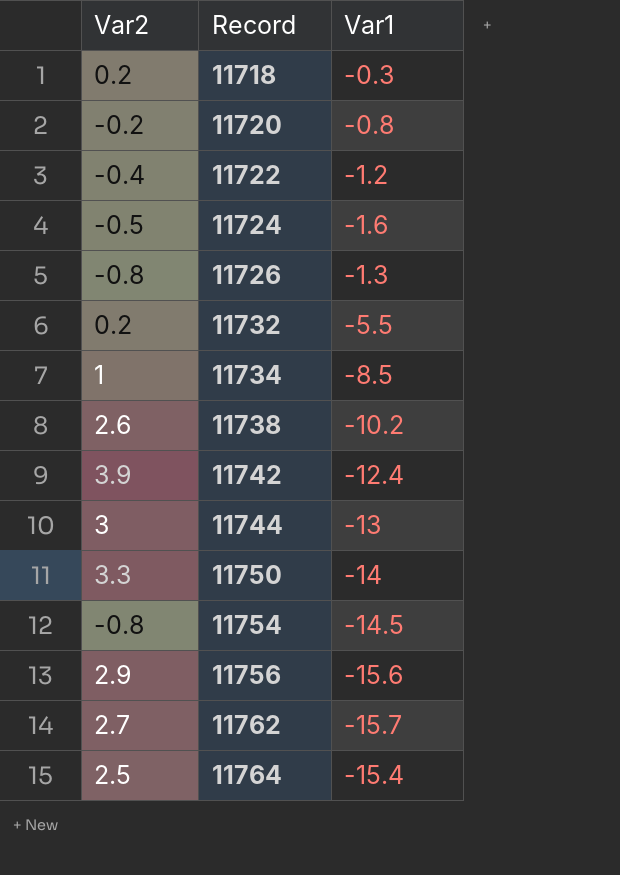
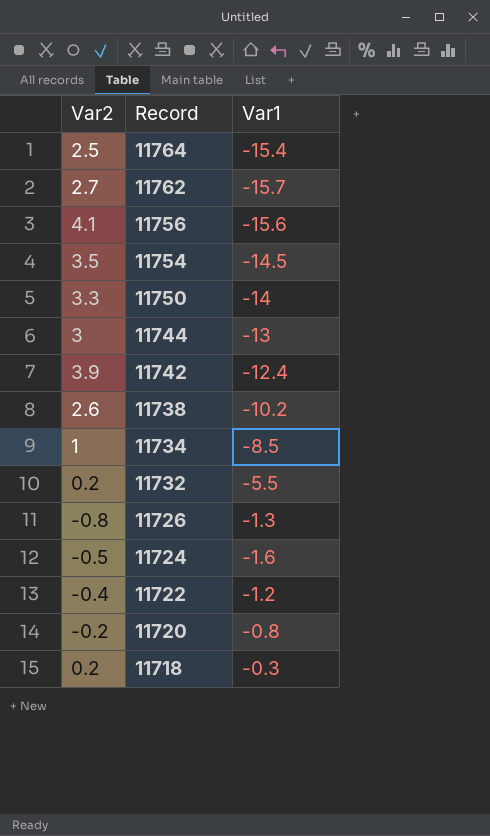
row order: Record ascending -> Record descending
11756 | Var2: 2.9 -> 4.1
11754 | Var2: -0.8 -> 3.5

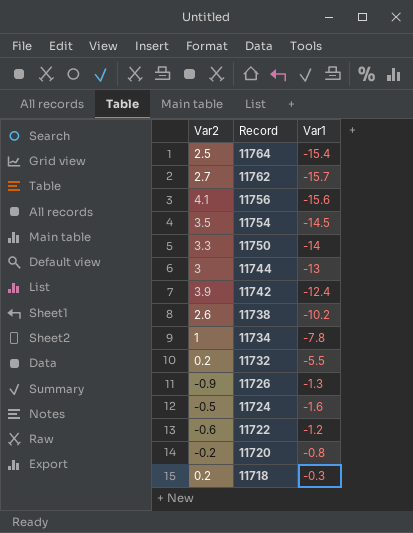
11734 | Var1: -8.5 -> -7.8
11726 | Var2: -0.8 -> -0.9
11722 | Var2: -0.4 -> -0.6

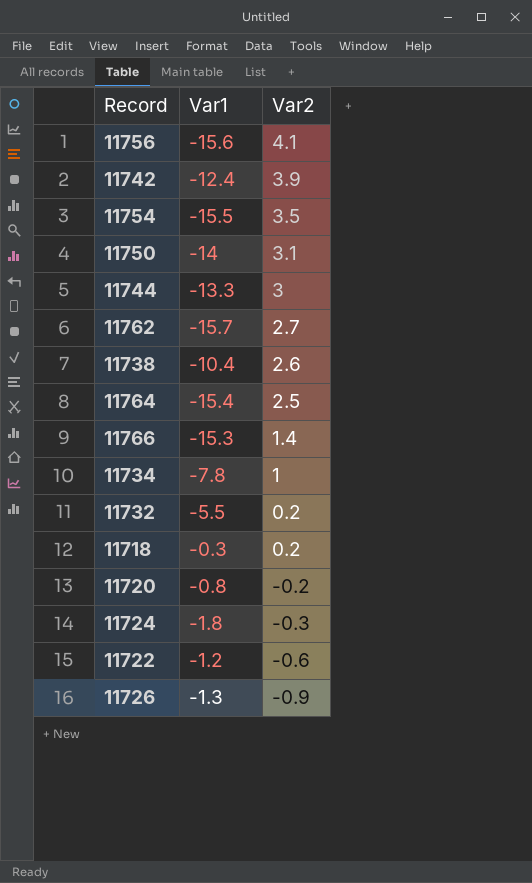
row order: Record descending -> Var2 descending
column Var2 | position: 1 -> 3
11754 | Var1: -14.5 -> -15.5
11750 | Var2: 3.3 -> 3.1
11744 | Var1: -13 -> -13.3
11738 | Var1: -10.2 -> -10.4
row 11766: none -> -15.3 | 1.4
11724 | Var1: -1.6 -> -1.8
11724 | Var2: -0.5 -> -0.3

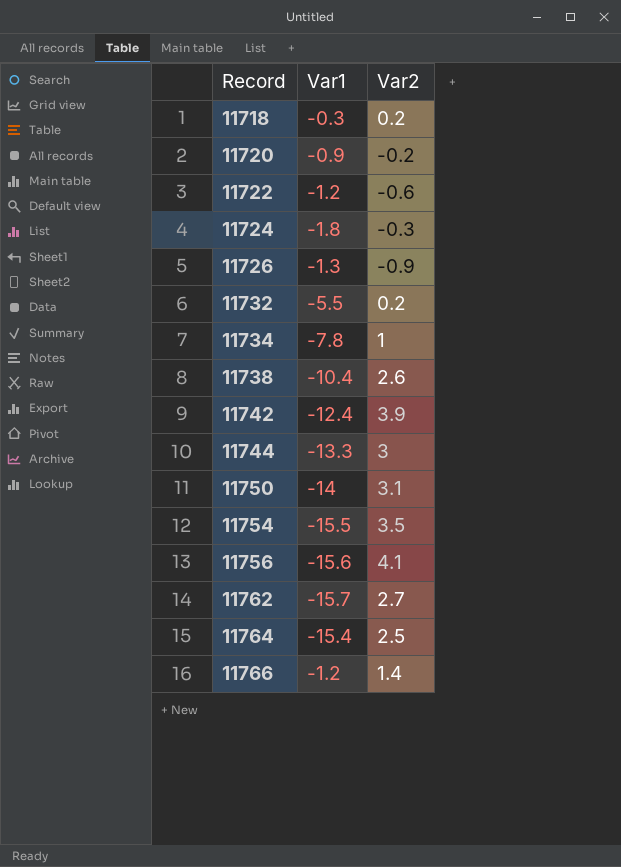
row order: Var2 descending -> Record ascending
11720 | Var1: -0.8 -> -0.9
11766 | Var1: -15.3 -> -1.2

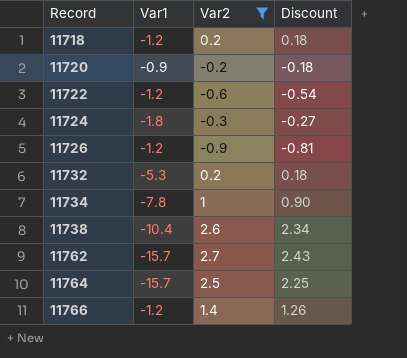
filter: none -> Var2 <= 2.7
column Discount | formula: none -> [Var2] * 0.9
11718 | Var1: -0.3 -> -1.2
11726 | Var1: -1.3 -> -1.2
11732 | Var1: -5.5 -> -5.3
11764 | Var1: -15.4 -> -15.7

